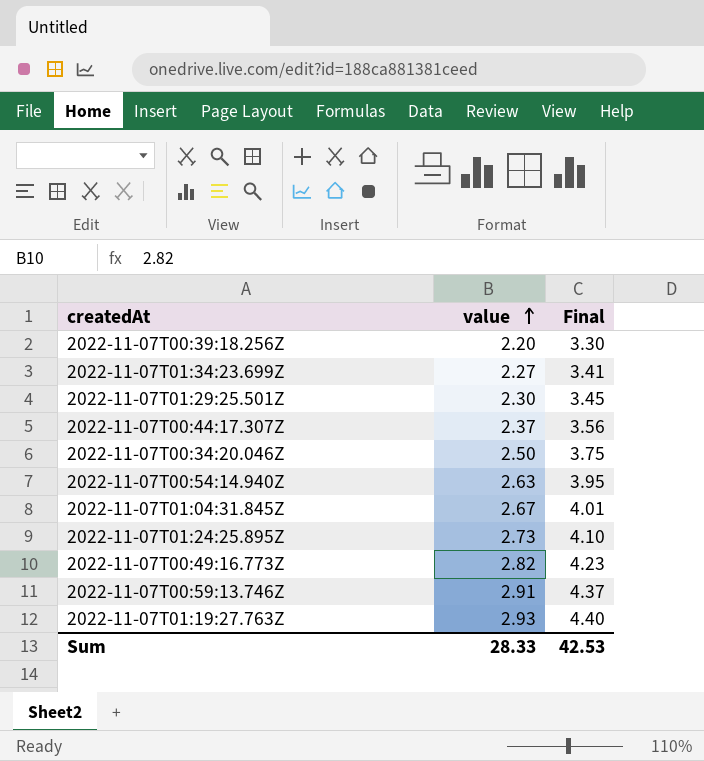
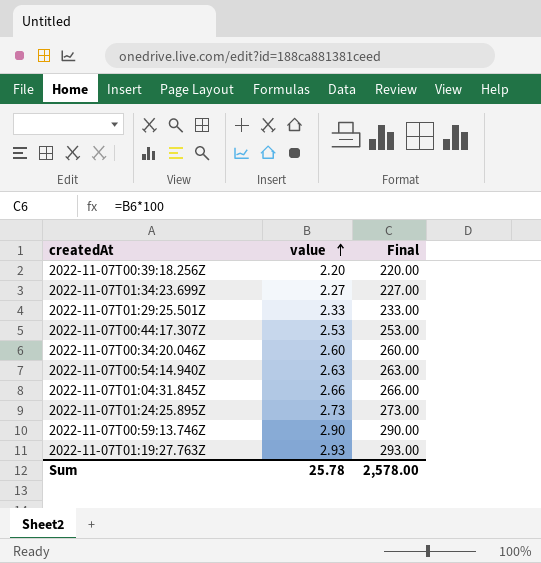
column Final | formula: [value] * 1.5 -> [value] * 100
row 2022-11-07T00:49:16.773Z: 2.82 | 4.23 -> none
2022-11-07T01:29:25.501Z | value: 2.30 -> 2.33
2022-11-07T00:44:17.307Z | value: 2.37 -> 2.53
2022-11-07T00:34:20.046Z | value: 2.50 -> 2.60
2022-11-07T01:04:31.845Z | value: 2.67 -> 2.66
2022-11-07T00:59:13.746Z | value: 2.91 -> 2.90
Sum | value: 28.33 -> 25.78
Sum | Final: 42.53 -> 2,578.00

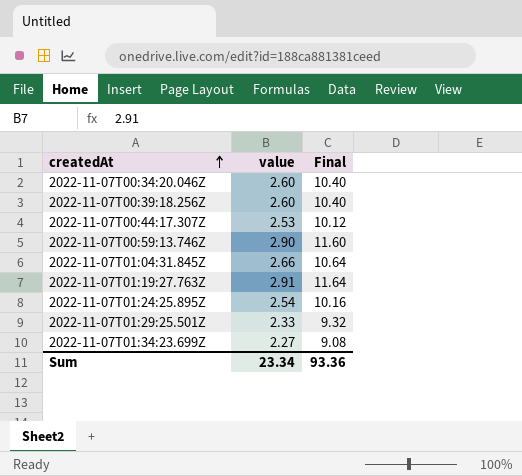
row order: value ascending -> createdAt ascending
column Final | formula: [value] * 100 -> [value] * 4
row 2022-11-07T00:54:14.940Z: 2.63 | 263.00 -> none
2022-11-07T00:39:18.256Z | value: 2.20 -> 2.60
2022-11-07T01:19:27.763Z | value: 2.93 -> 2.91
2022-11-07T01:24:25.895Z | value: 2.73 -> 2.54
Sum | value: 25.78 -> 23.34
Sum | Final: 2,578.00 -> 93.36

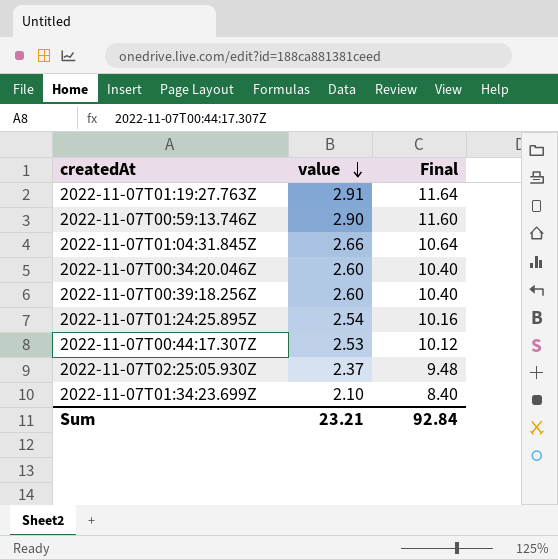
row order: createdAt ascending -> value descending
row 2022-11-07T01:29:25.501Z: 2.33 | 9.32 -> none
row 2022-11-07T02:25:05.930Z: none -> 2.37 | 9.48
2022-11-07T01:34:23.699Z | value: 2.27 -> 2.10
2022-11-07T01:34:23.699Z | Final: 9.08 -> 8.40
Sum | value: 23.34 -> 23.21
Sum | Final: 93.36 -> 92.84

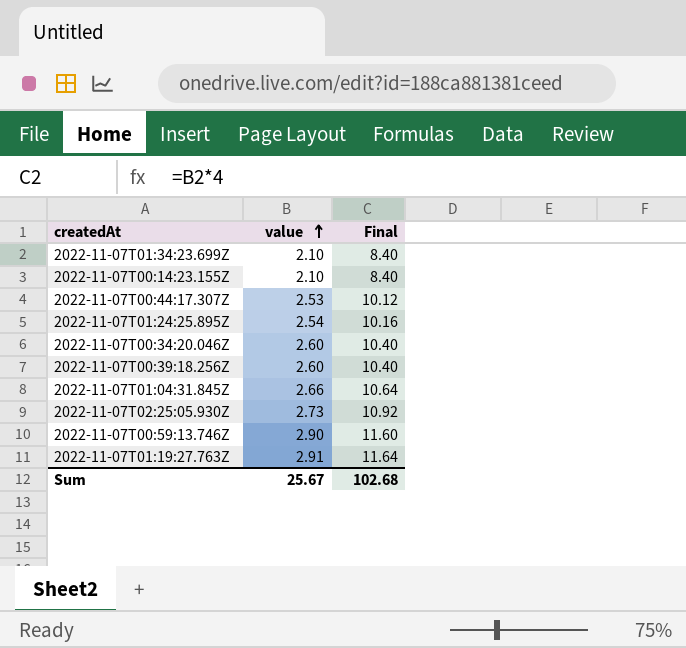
row order: value descending -> value ascending
row 2022-11-07T00:14:23.155Z: none -> 2.10 | 8.40
2022-11-07T02:25:05.930Z | value: 2.37 -> 2.73
2022-11-07T02:25:05.930Z | Final: 9.48 -> 10.92
Sum | value: 23.21 -> 25.67
Sum | Final: 92.84 -> 102.68

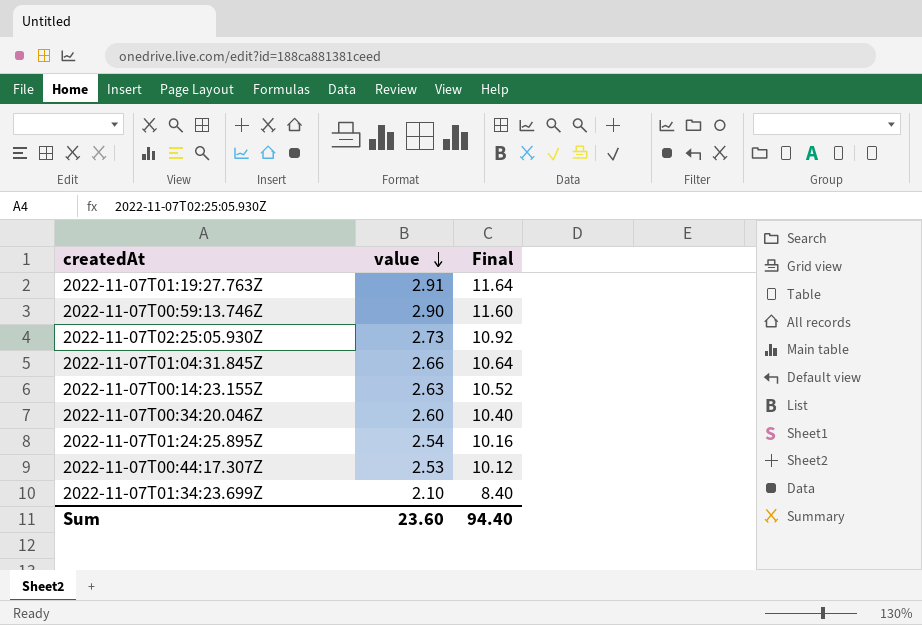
row order: value ascending -> value descending
row 2022-11-07T00:39:18.256Z: 2.60 | 10.40 -> none
2022-11-07T00:14:23.155Z | value: 2.10 -> 2.63
2022-11-07T00:14:23.155Z | Final: 8.40 -> 10.52
Sum | value: 25.67 -> 23.60
Sum | Final: 102.68 -> 94.40

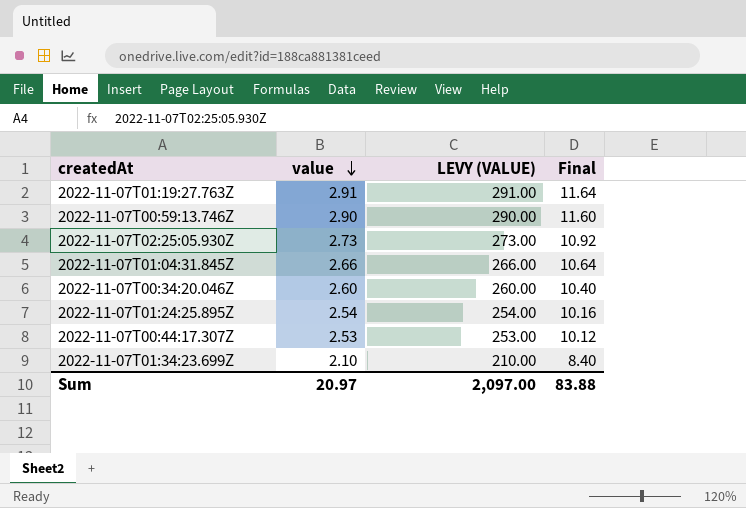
column LEVY (VALUE) | formula: none -> [value] * 100
row 2022-11-07T00:14:23.155Z: 2.63 | 10.52 -> none
Sum | value: 23.60 -> 20.97
Sum | Final: 94.40 -> 83.88

